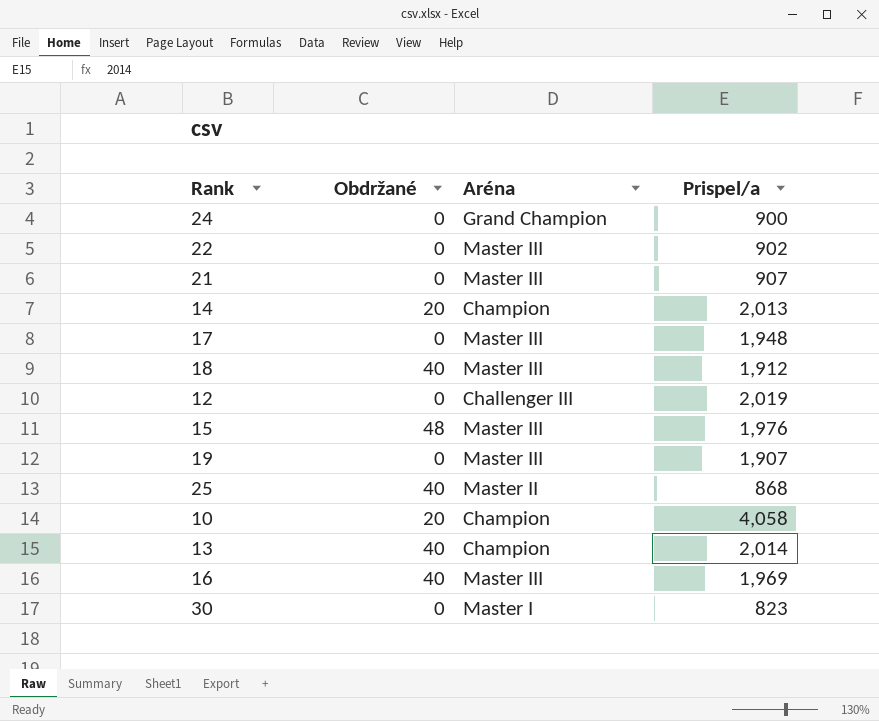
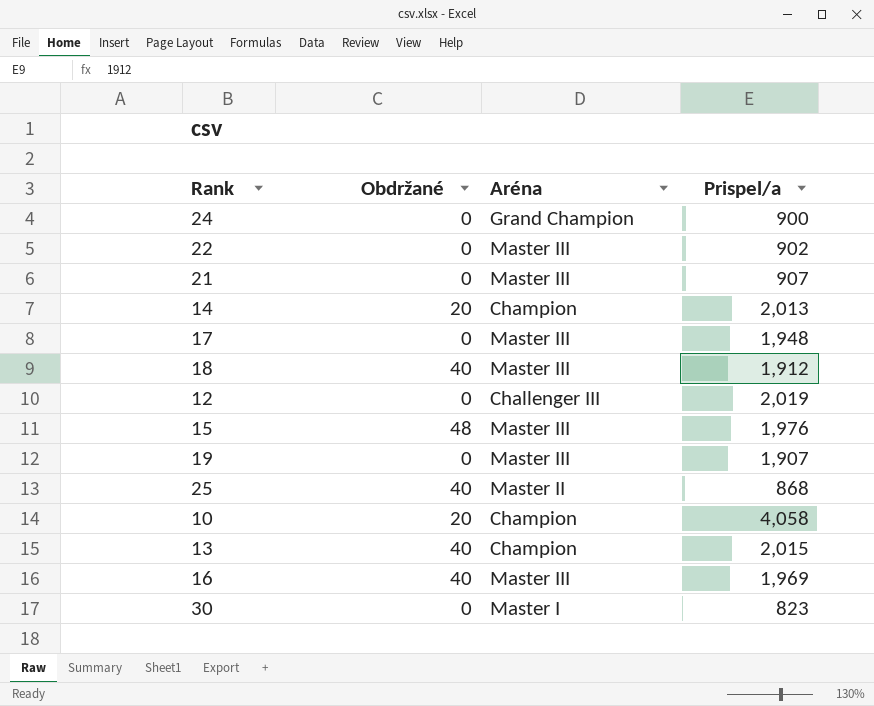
13 | Prispel/a: 2,014 -> 2,015

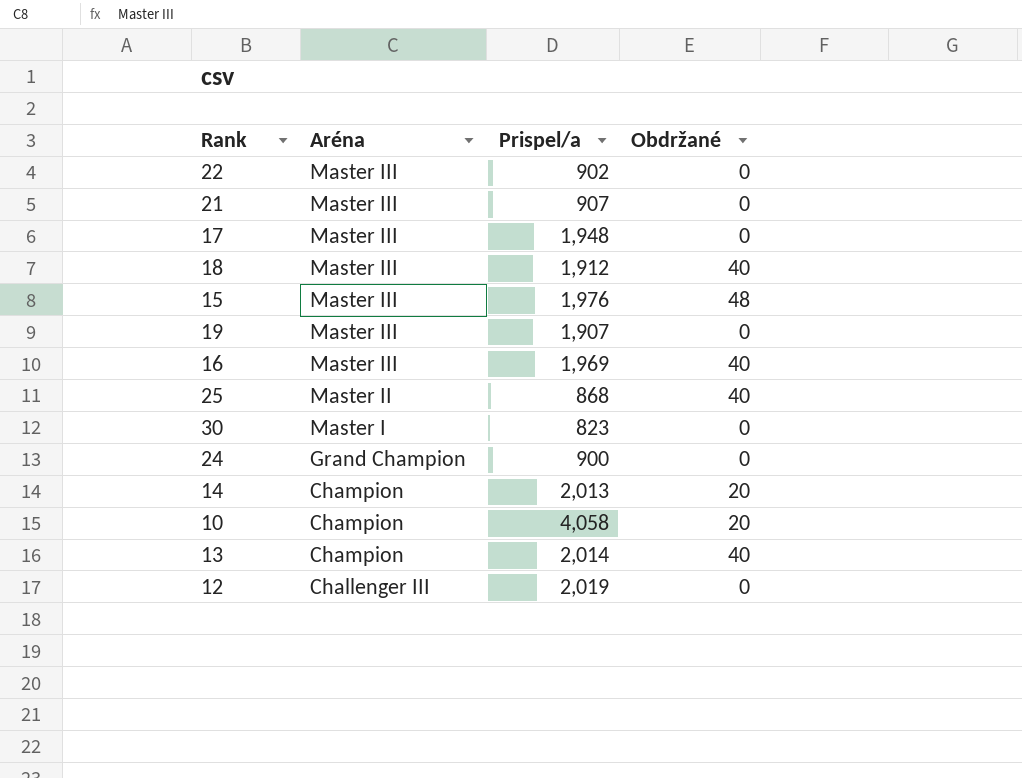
row order: none -> Aréna descending
column Obdržané | position: 2 -> 4
13 | Prispel/a: 2,015 -> 2,014

